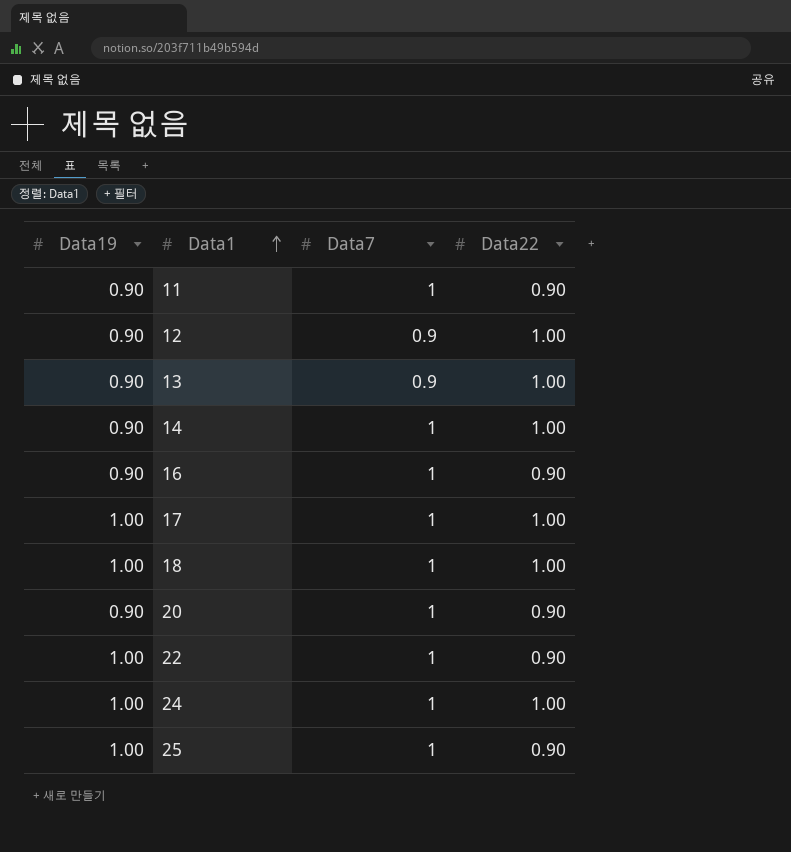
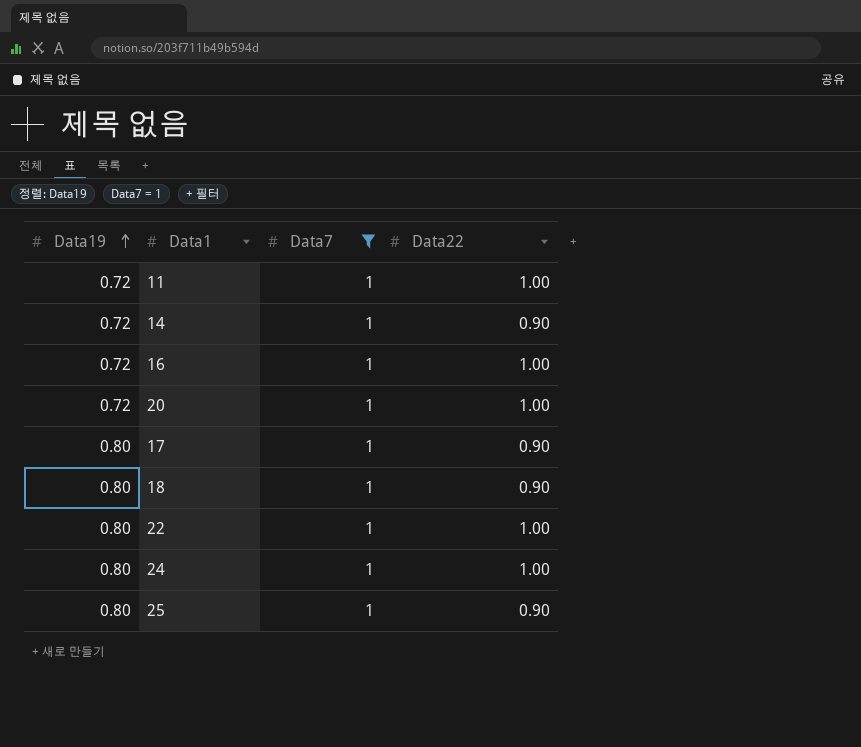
filter: none -> Data7 = 1
row order: Data1 ascending -> Data19 ascending
11 | Data19: 0.90 -> 0.72
11 | Data22: 0.90 -> 1.00
14 | Data19: 0.90 -> 0.72
14 | Data22: 1.00 -> 0.90
16 | Data19: 0.90 -> 0.72
16 | Data22: 0.90 -> 1.00
20 | Data19: 0.90 -> 0.72
20 | Data22: 0.90 -> 1.00
17 | Data19: 1.00 -> 0.80
17 | Data22: 1.00 -> 0.90
18 | Data19: 1.00 -> 0.80
18 | Data22: 1.00 -> 0.90
22 | Data19: 1.00 -> 0.80
22 | Data22: 0.90 -> 1.00
24 | Data19: 1.00 -> 0.80
25 | Data19: 1.00 -> 0.80

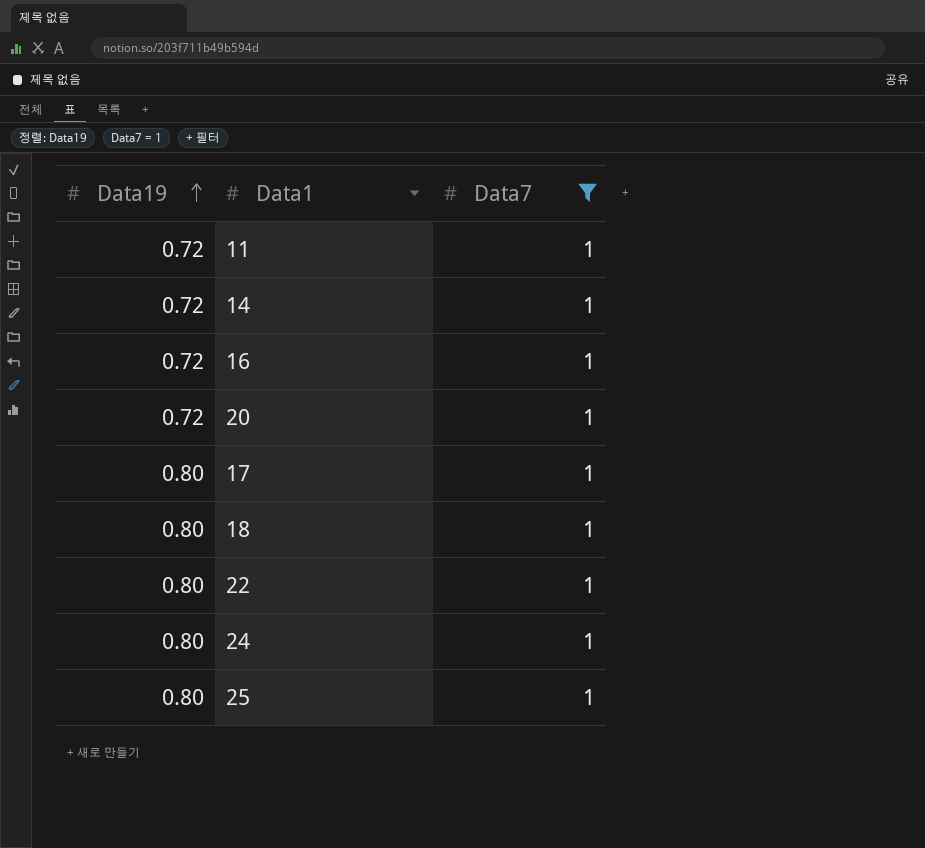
column Data22 | position: 4 -> none

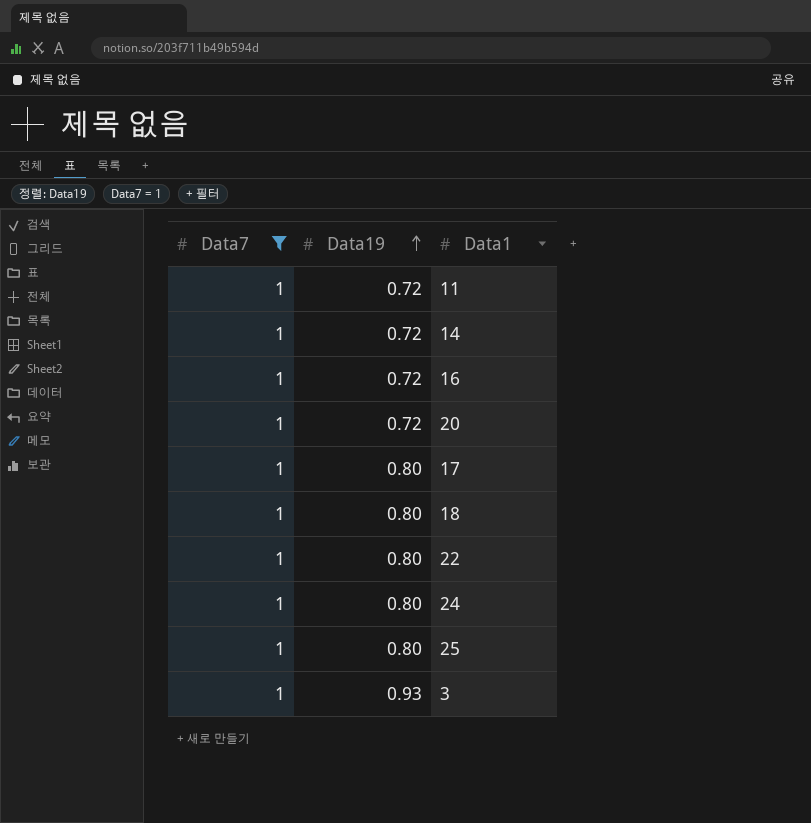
column Data7 | position: 3 -> 1
row 3: none -> 1 | 0.93

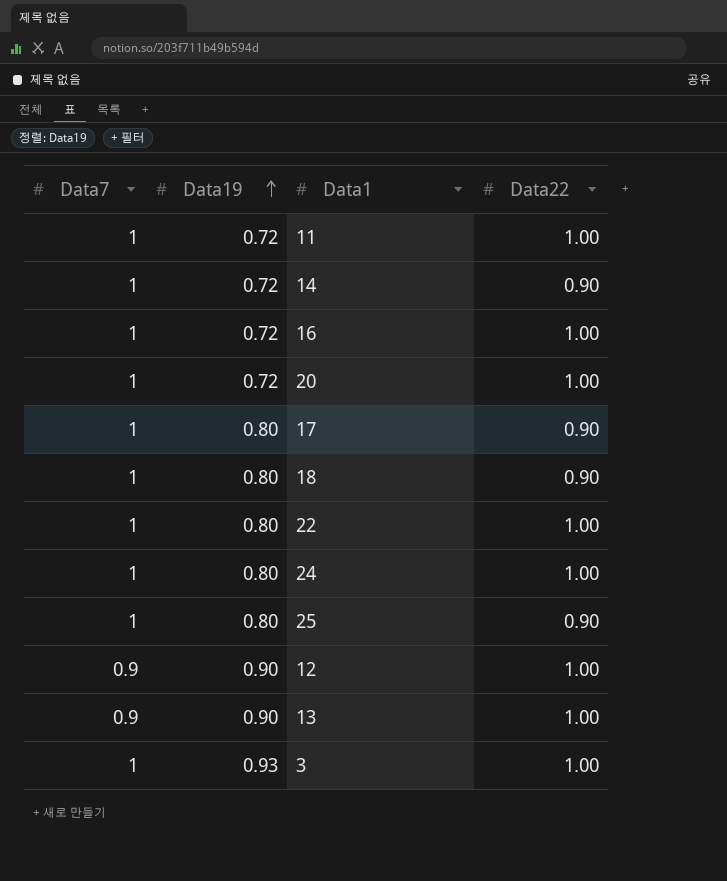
filter: Data7 = 1 -> none
column Data22 | position: none -> 4

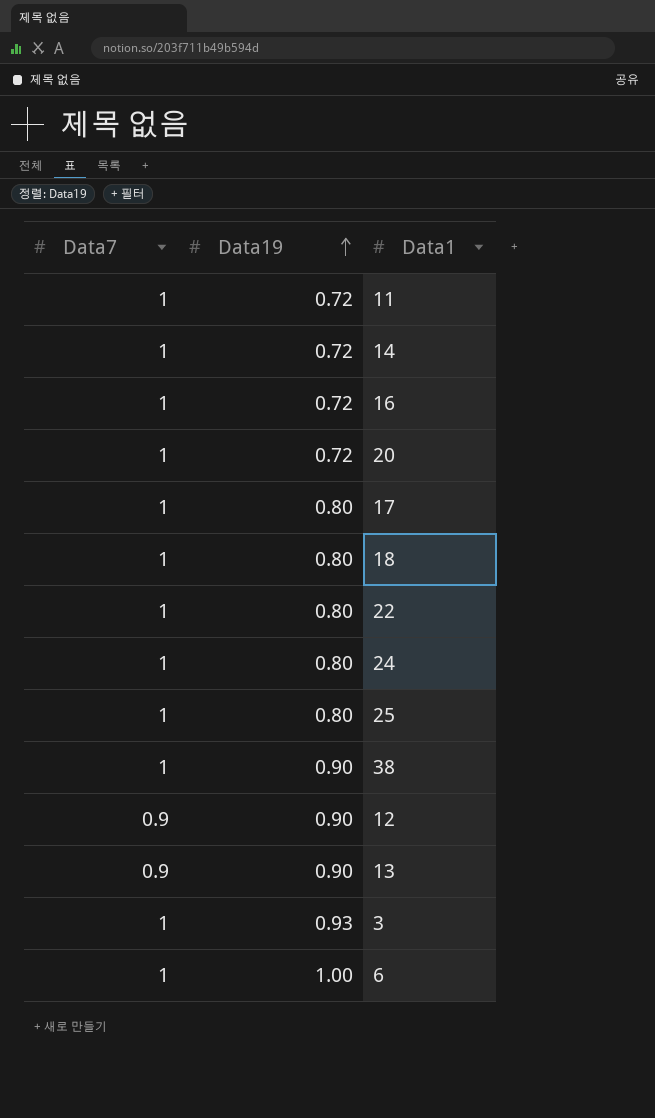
column Data22 | position: 4 -> none
row 38: none -> 1 | 0.90
row 6: none -> 1 | 1.00

